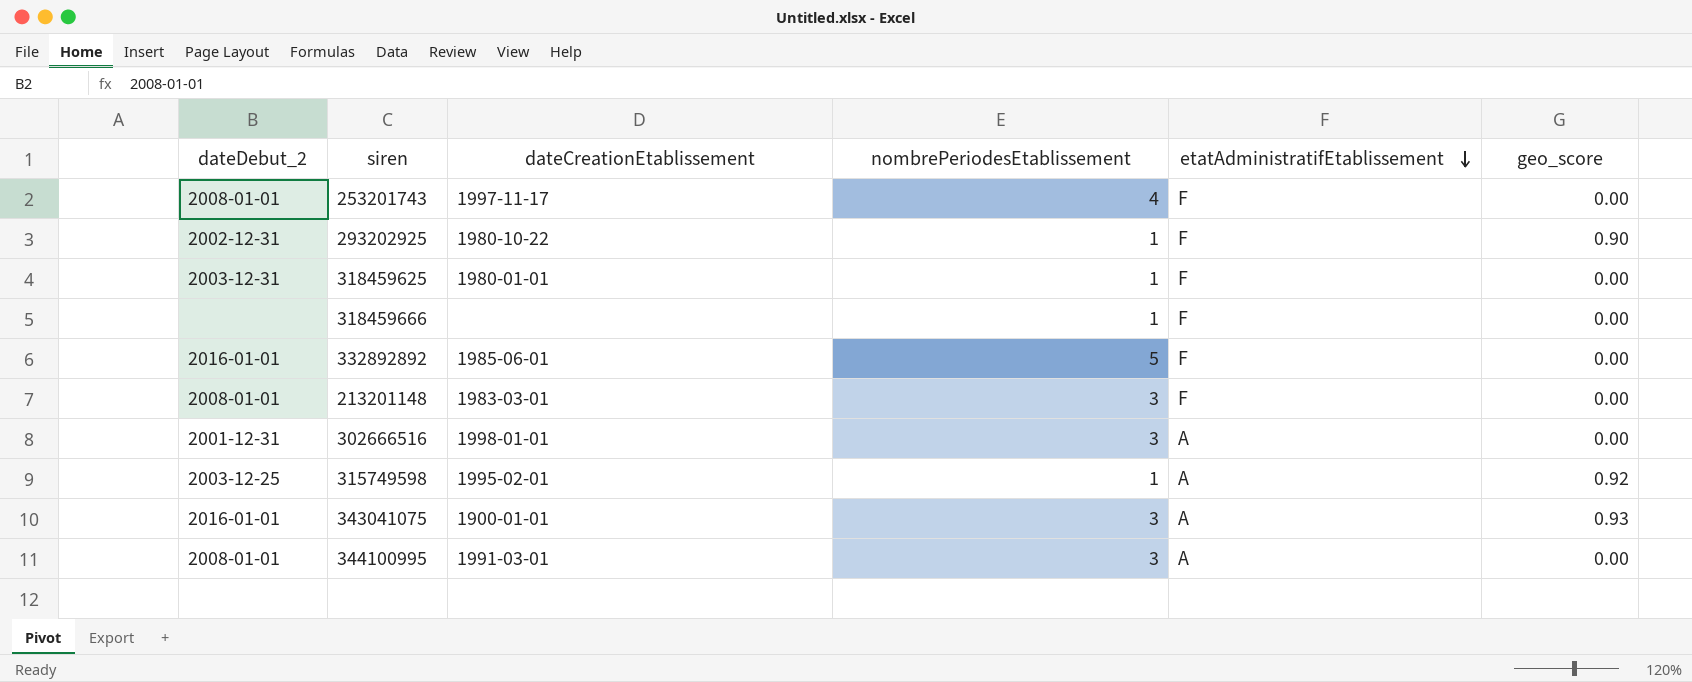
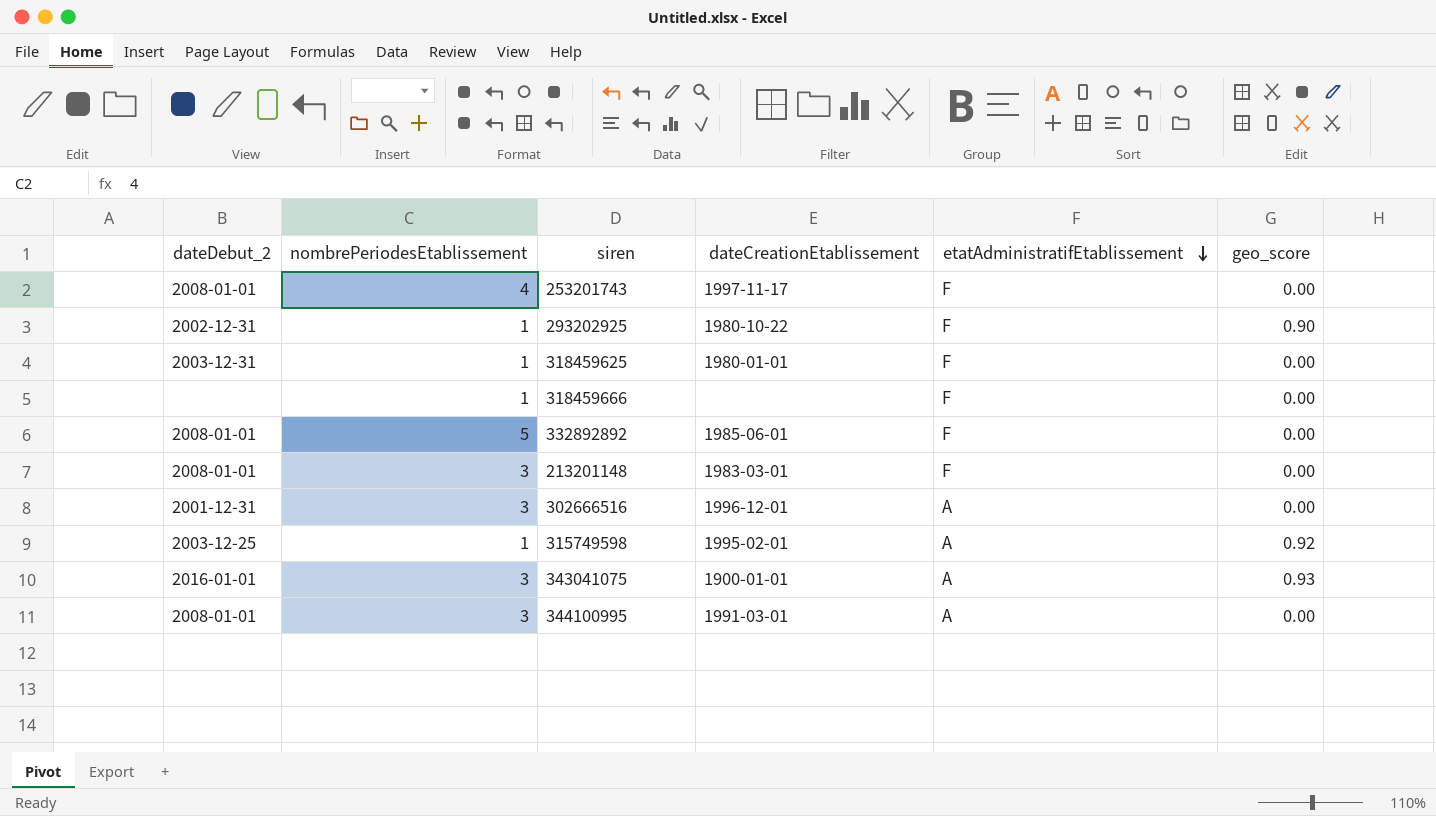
column nombrePeriodesEtablissement | position: 4 -> 2
332892892 | dateDebut_2: 2016-01-01 -> 2008-01-01
302666516 | dateCreationEtablissement: 1998-01-01 -> 1996-12-01

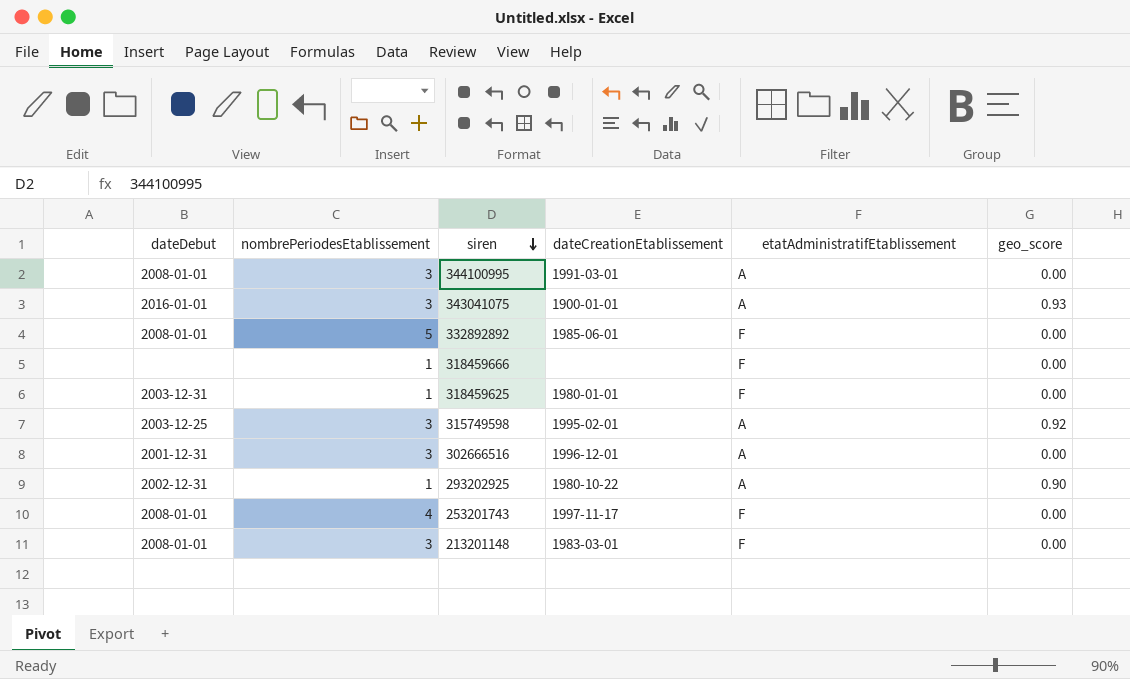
row order: etatAdministratifEtablissement descending -> siren descending
column name: dateDebut_2 -> dateDebut
315749598 | nombrePeriodesEtablissement: 1 -> 3
293202925 | etatAdministratifEtablissement: F -> A

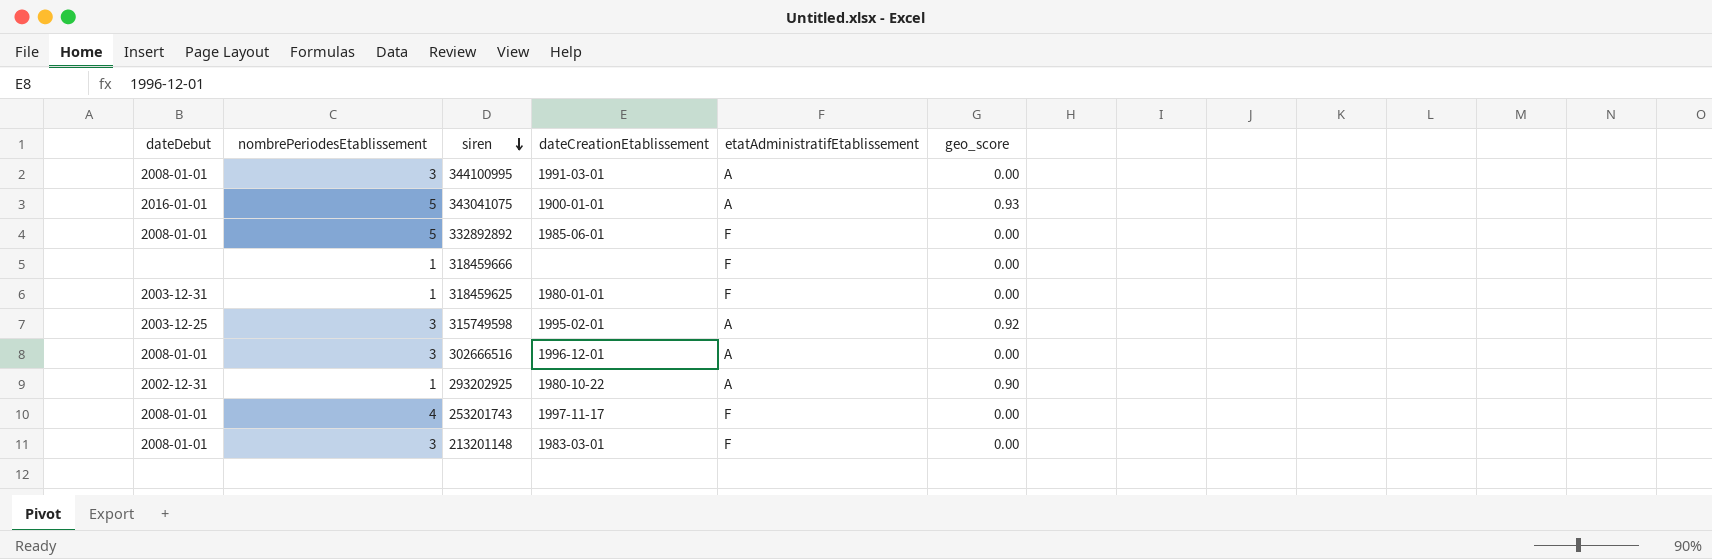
343041075 | nombrePeriodesEtablissement: 3 -> 5
302666516 | dateDebut: 2001-12-31 -> 2008-01-01

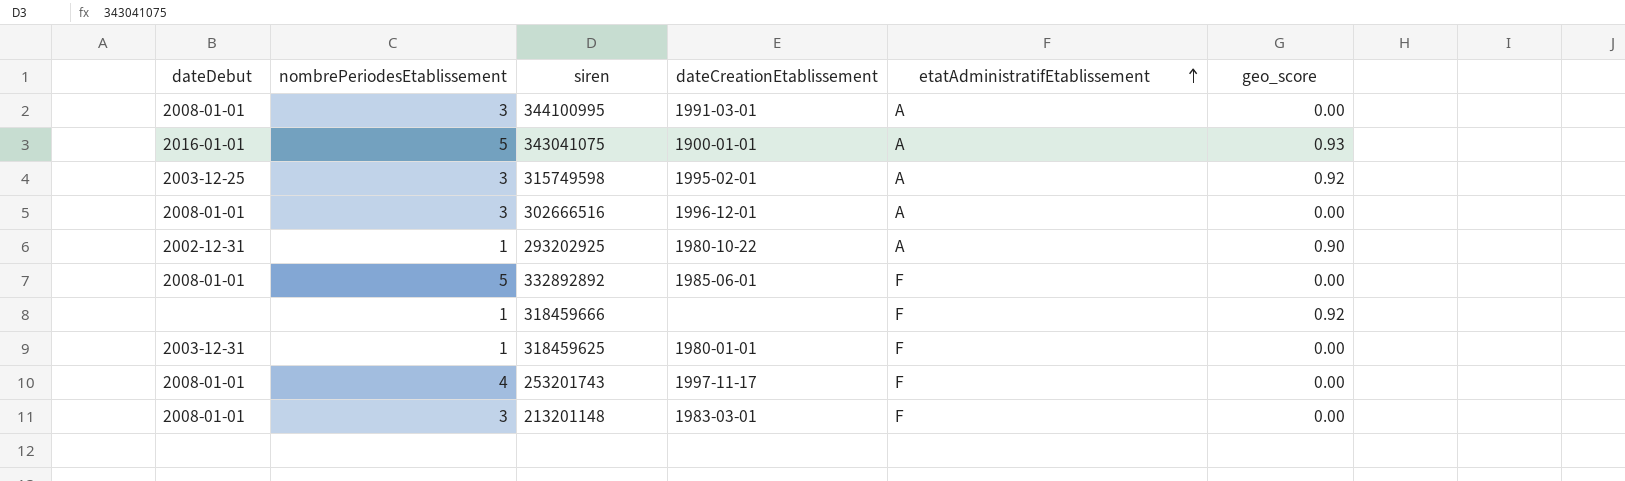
row order: siren descending -> etatAdministratifEtablissement ascending
318459666 | geo_score: 0.00 -> 0.92

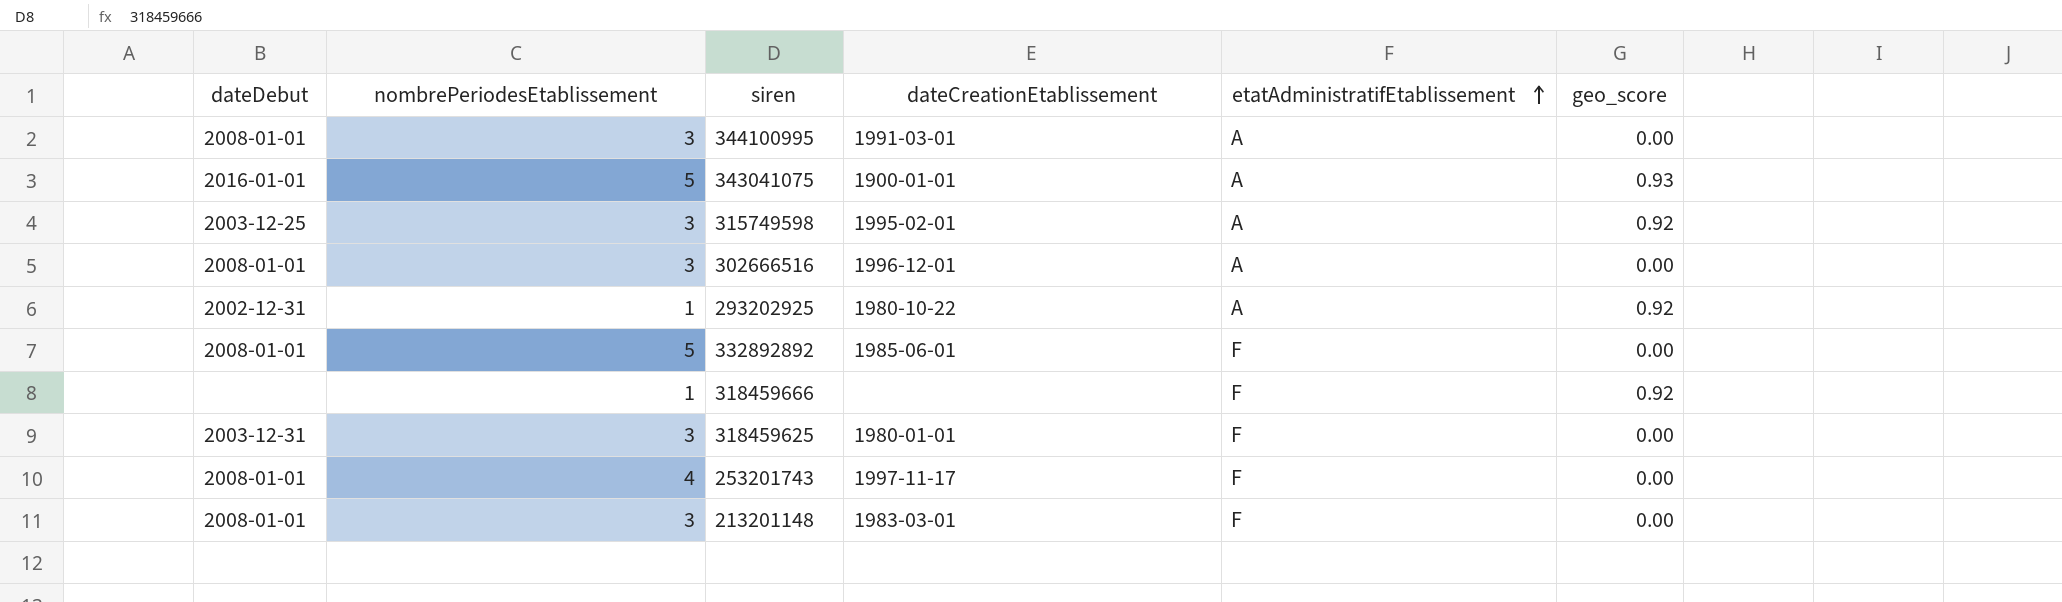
293202925 | geo_score: 0.90 -> 0.92
318459625 | nombrePeriodesEtablissement: 1 -> 3

